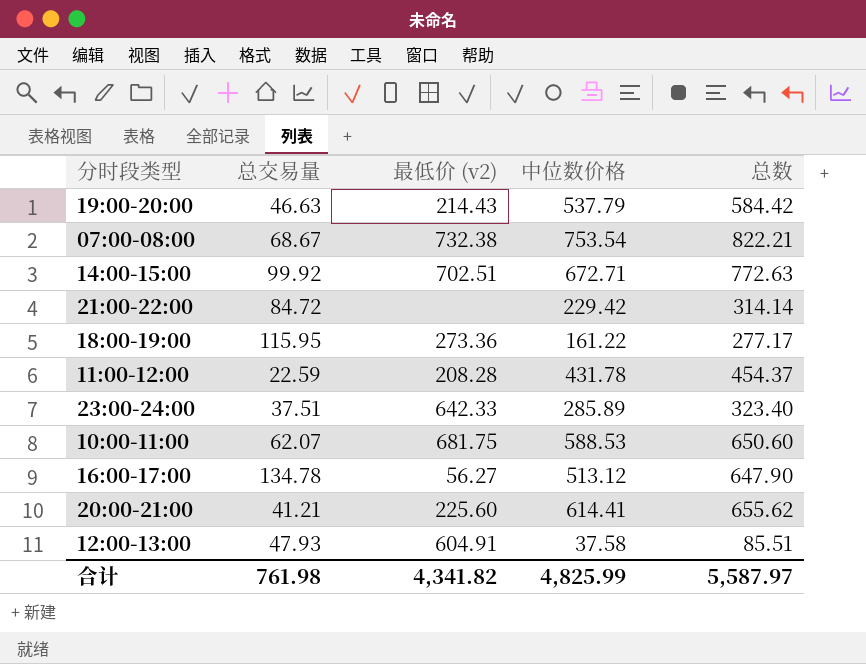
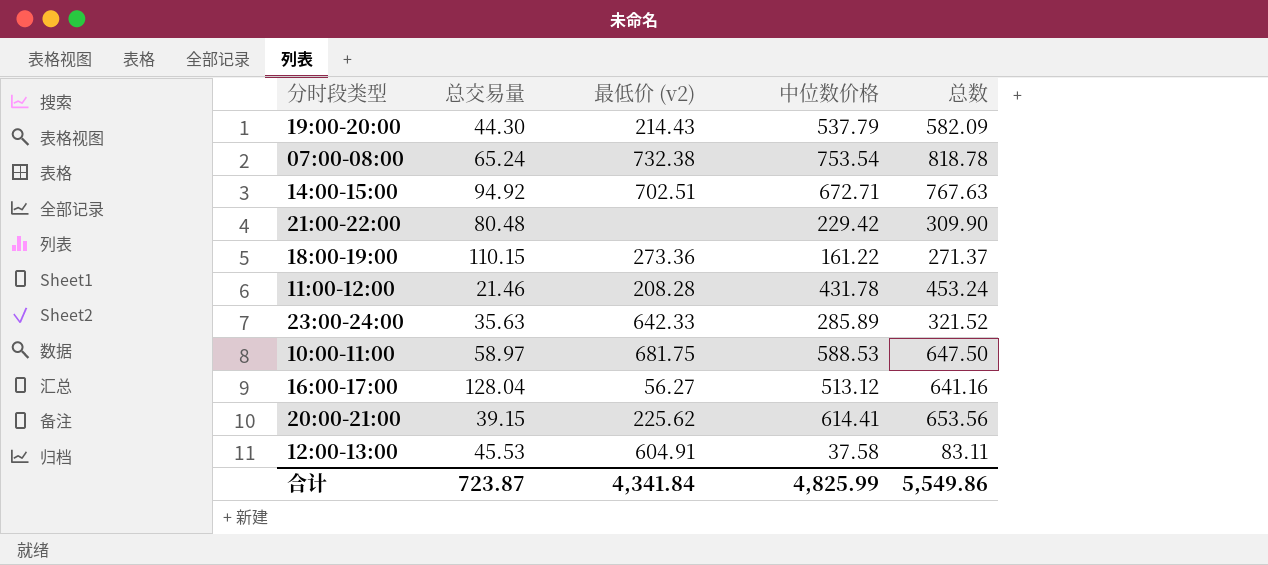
19:00-20:00 | 总交易量: 46.63 -> 44.30
19:00-20:00 | 总数: 584.42 -> 582.09
07:00-08:00 | 总交易量: 68.67 -> 65.24
07:00-08:00 | 总数: 822.21 -> 818.78
14:00-15:00 | 总交易量: 99.92 -> 94.92
14:00-15:00 | 总数: 772.63 -> 767.63
21:00-22:00 | 总交易量: 84.72 -> 80.48
21:00-22:00 | 总数: 314.14 -> 309.90
18:00-19:00 | 总交易量: 115.95 -> 110.15
18:00-19:00 | 总数: 277.17 -> 271.37
11:00-12:00 | 总交易量: 22.59 -> 21.46
11:00-12:00 | 总数: 454.37 -> 453.24
23:00-24:00 | 总交易量: 37.51 -> 35.63
23:00-24:00 | 总数: 323.40 -> 321.52
10:00-11:00 | 总交易量: 62.07 -> 58.97
10:00-11:00 | 总数: 650.60 -> 647.50
16:00-17:00 | 总交易量: 134.78 -> 128.04
16:00-17:00 | 总数: 647.90 -> 641.16
20:00-21:00 | 总交易量: 41.21 -> 39.15
20:00-21:00 | 最低价 (v2): 225.60 -> 225.62
20:00-21:00 | 总数: 655.62 -> 653.56
12:00-13:00 | 总交易量: 47.93 -> 45.53
12:00-13:00 | 总数: 85.51 -> 83.11
合计 | 总交易量: 761.98 -> 723.87
合计 | 最低价 (v2): 4,341.82 -> 4,341.84
合计 | 总数: 5,587.97 -> 5,549.86

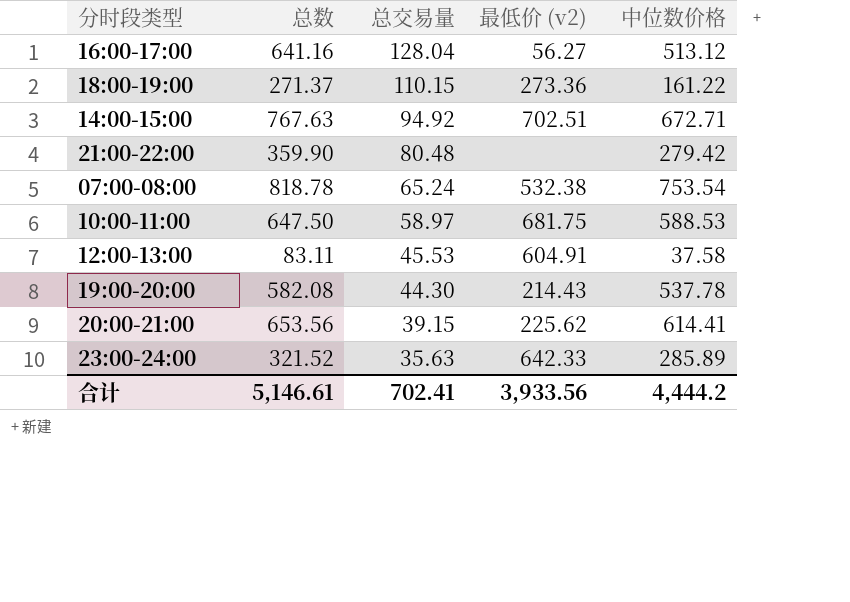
row order: none -> 总交易量 descending
column 总数 | position: 5 -> 2
row 11:00-12:00: 21.46 | 208.28 | 431.78 | 453.24 -> none
21:00-22:00 | 总数: 309.90 -> 359.90
21:00-22:00 | 中位数价格: 229.42 -> 279.42
07:00-08:00 | 最低价 (v2): 732.38 -> 532.38
19:00-20:00 | 总数: 582.09 -> 582.08
19:00-20:00 | 中位数价格: 537.79 -> 537.78
合计 | 总数: 5,549.86 -> 5,146.61
合计 | 总交易量: 723.87 -> 702.41
合计 | 最低价 (v2): 4,341.84 -> 3,933.56
合计 | 中位数价格: 4,825.99 -> 4,444.2

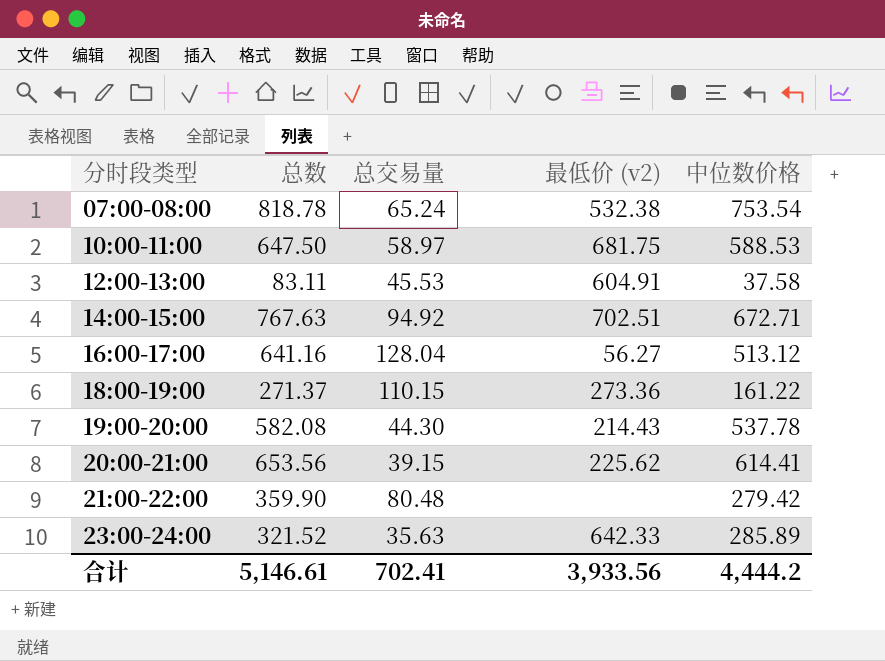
row order: 总交易量 descending -> 分时段类型 ascending

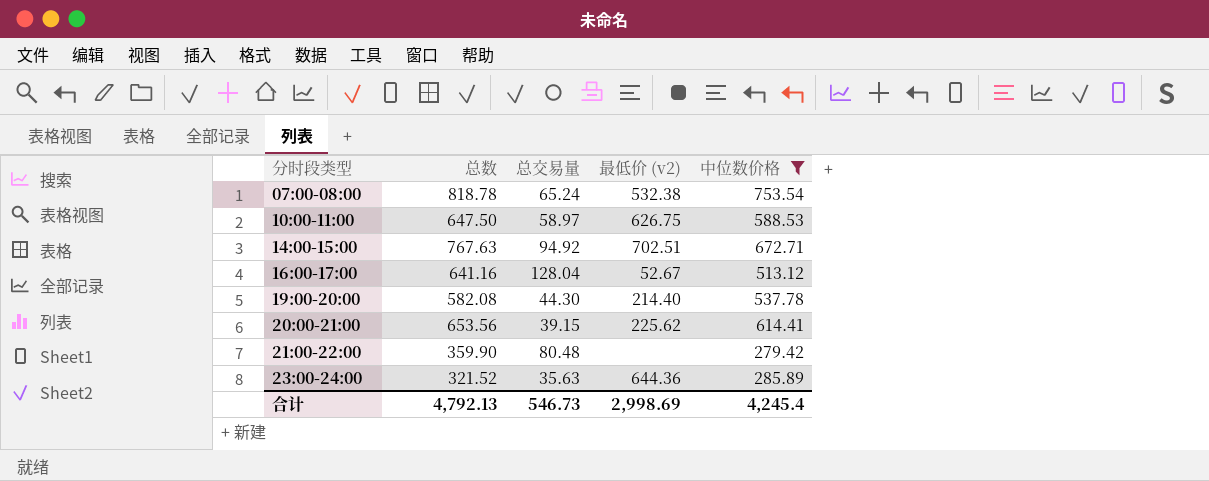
filter: none -> 中位数价格 >= 279.42
10:00-11:00 | 最低价 (v2): 681.75 -> 626.75
16:00-17:00 | 最低价 (v2): 56.27 -> 52.67
19:00-20:00 | 最低价 (v2): 214.43 -> 214.40
23:00-24:00 | 最低价 (v2): 642.33 -> 644.36
合计 | 总数: 5,146.61 -> 4,792.13
合计 | 总交易量: 702.41 -> 546.73
合计 | 最低价 (v2): 3,933.56 -> 2,998.69
合计 | 中位数价格: 4,444.2 -> 4,245.4

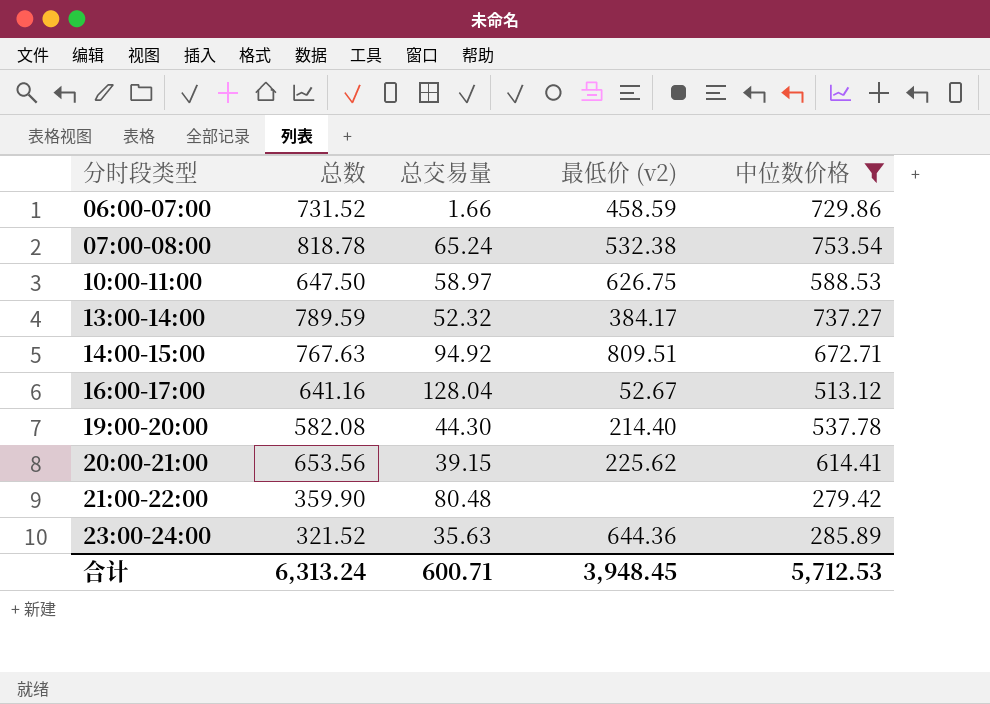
row 06:00-07:00: none -> 731.52 | 1.66 | 458.59 | 729.86
row 13:00-14:00: none -> 789.59 | 52.32 | 384.17 | 737.27
14:00-15:00 | 最低价 (v2): 702.51 -> 809.51
合计 | 总数: 4,792.13 -> 6,313.24
合计 | 总交易量: 546.73 -> 600.71
合计 | 最低价 (v2): 2,998.69 -> 3,948.45
合计 | 中位数价格: 4,245.4 -> 5,712.53

